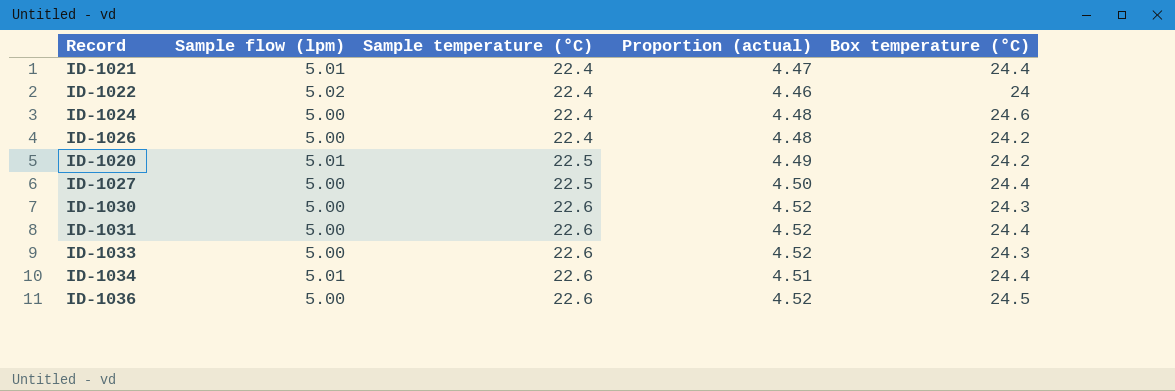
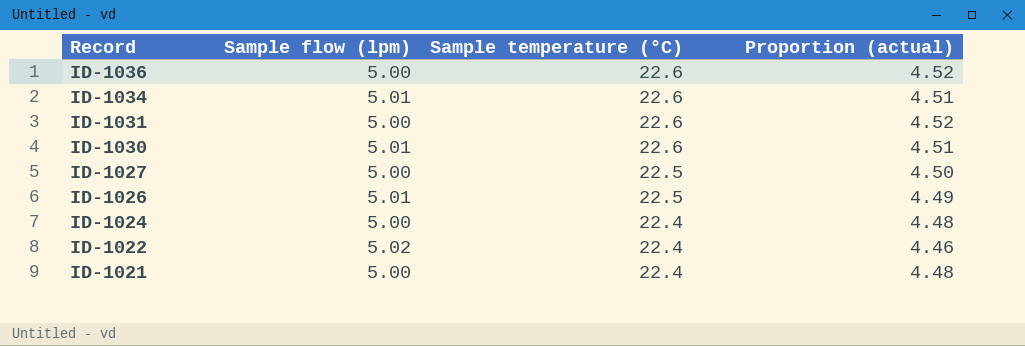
row order: Sample temperature (°C) ascending -> Record descending
column Box temperature (°C) | position: 5 -> none
row ID-1020: 5.01 | 22.5 | 4.49 | 24.2 -> none
row ID-1033: 5.00 | 22.6 | 4.52 | 24.3 -> none
ID-1030 | Sample flow (lpm): 5.00 -> 5.01
ID-1030 | Proportion (actual): 4.52 -> 4.51
ID-1026 | Sample flow (lpm): 5.00 -> 5.01
ID-1026 | Sample temperature (°C): 22.4 -> 22.5
ID-1026 | Proportion (actual): 4.48 -> 4.49
ID-1021 | Sample flow (lpm): 5.01 -> 5.00
ID-1021 | Proportion (actual): 4.47 -> 4.48

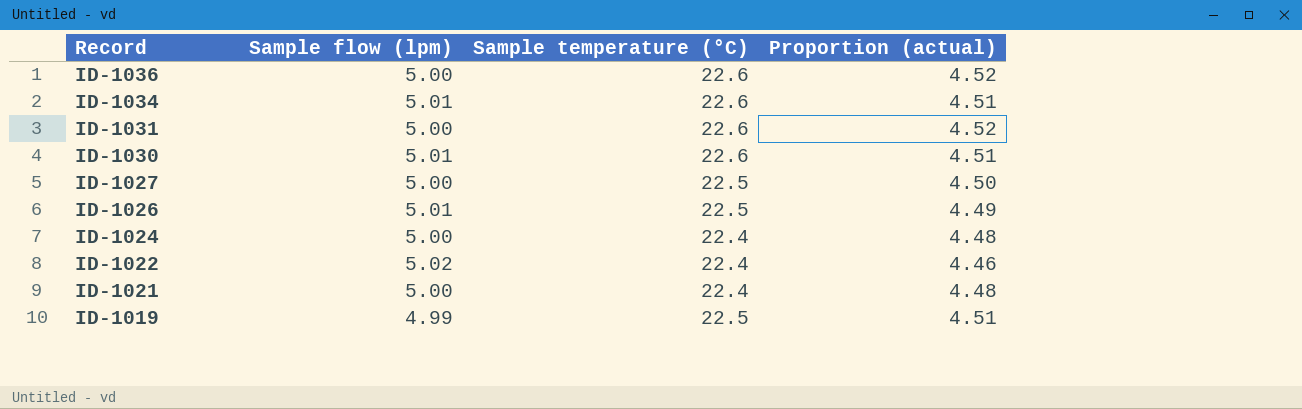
row ID-1019: none -> 4.99 | 22.5 | 4.51

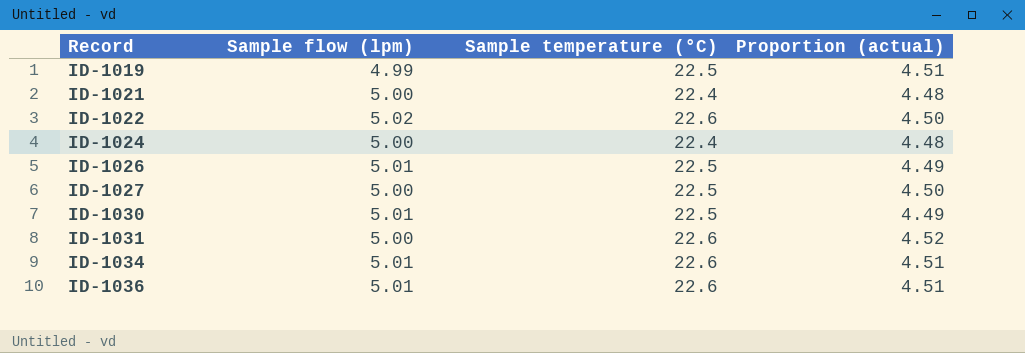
row order: Record descending -> Record ascending
ID-1022 | Sample temperature (°C): 22.4 -> 22.6
ID-1022 | Proportion (actual): 4.46 -> 4.50
ID-1030 | Sample temperature (°C): 22.6 -> 22.5
ID-1030 | Proportion (actual): 4.51 -> 4.49
ID-1036 | Sample flow (lpm): 5.00 -> 5.01
ID-1036 | Proportion (actual): 4.52 -> 4.51

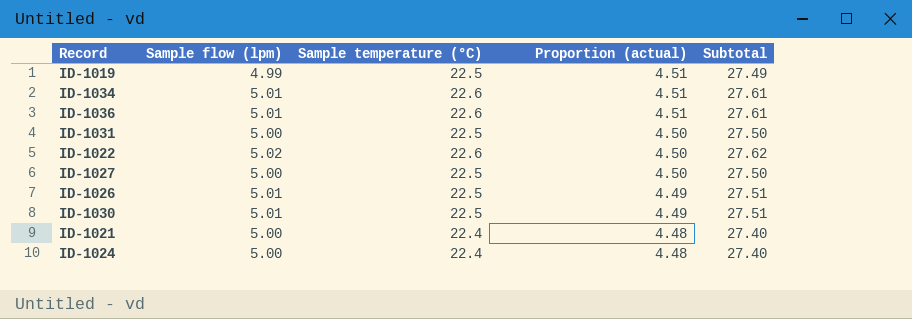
row order: Record ascending -> Proportion (actual) descending
column Subtotal | formula: none -> [Sample flow (lpm)] + [Sample temperature (°C)]
ID-1031 | Sample temperature (°C): 22.6 -> 22.5
ID-1031 | Proportion (actual): 4.52 -> 4.50

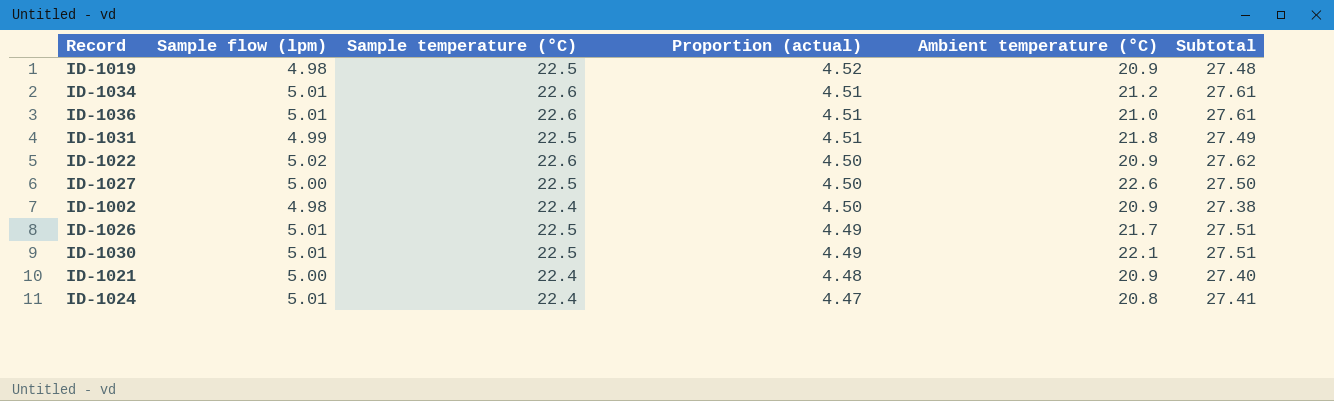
column Ambient temperature (°C) | position: none -> 5
ID-1019 | Sample flow (lpm): 4.99 -> 4.98
ID-1019 | Proportion (actual): 4.51 -> 4.52
ID-1019 | Subtotal: 27.49 -> 27.48
ID-1031 | Sample flow (lpm): 5.00 -> 4.99
ID-1031 | Proportion (actual): 4.50 -> 4.51
ID-1031 | Subtotal: 27.50 -> 27.49
row ID-1002: none -> 4.98 | 22.4 | 4.50 | 20.9 | 27.38
ID-1024 | Sample flow (lpm): 5.00 -> 5.01
ID-1024 | Proportion (actual): 4.48 -> 4.47
ID-1024 | Subtotal: 27.40 -> 27.41

